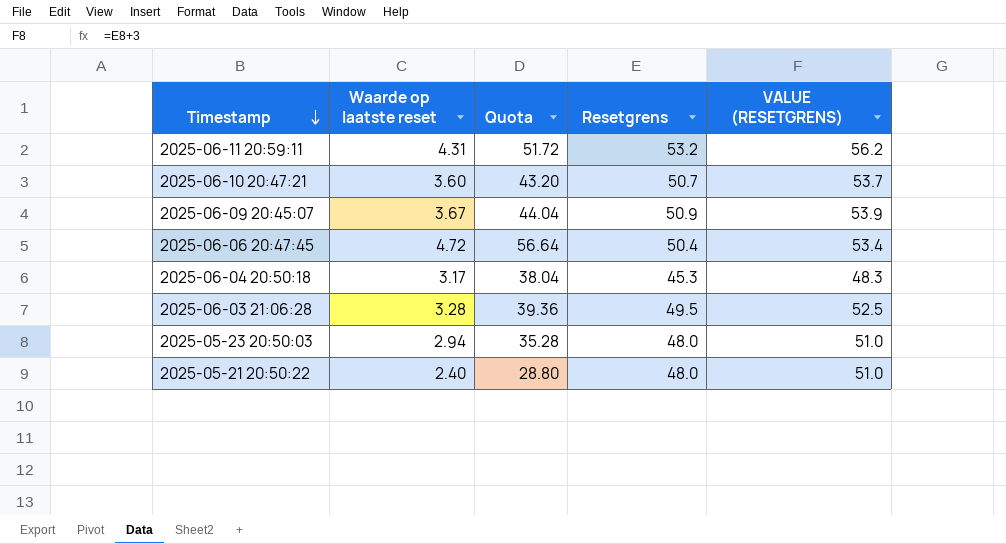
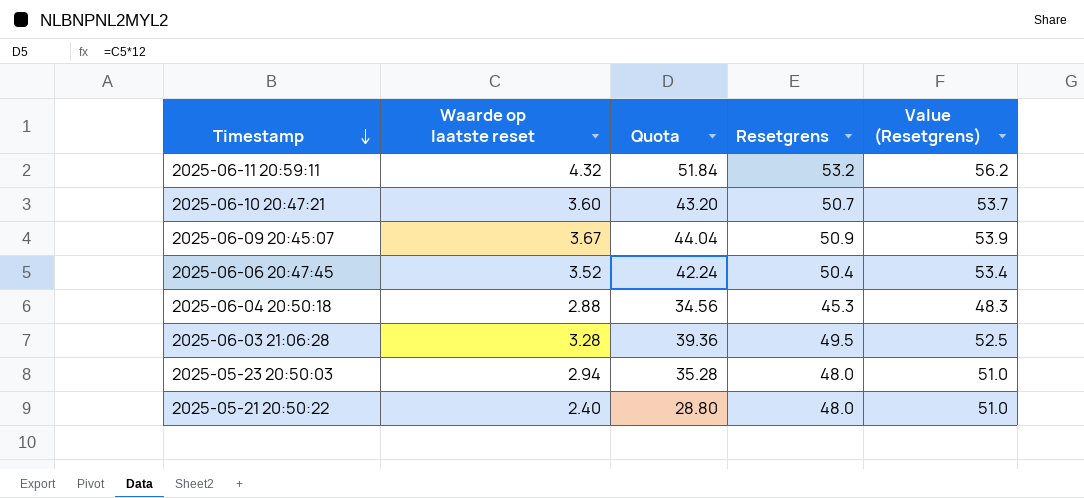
column name: VALUE (RESETGRENS) -> Value (Resetgrens)
2025-06-11 20:59:11 | Waarde op laatste reset: 4.31 -> 4.32
2025-06-11 20:59:11 | Quota: 51.72 -> 51.84
2025-06-06 20:47:45 | Waarde op laatste reset: 4.72 -> 3.52
2025-06-06 20:47:45 | Quota: 56.64 -> 42.24
2025-06-04 20:50:18 | Waarde op laatste reset: 3.17 -> 2.88
2025-06-04 20:50:18 | Quota: 38.04 -> 34.56

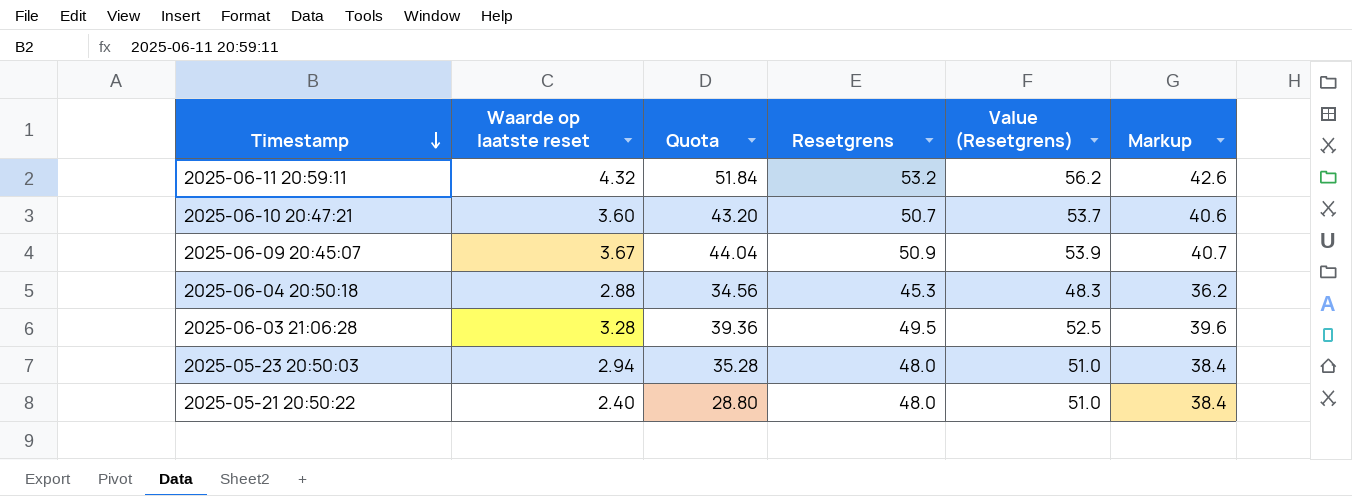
column Markup | formula: none -> [Resetgrens] * 0.8
row 2025-06-06 20:47:45: 3.52 | 42.24 | 50.4 | 53.4 -> none

